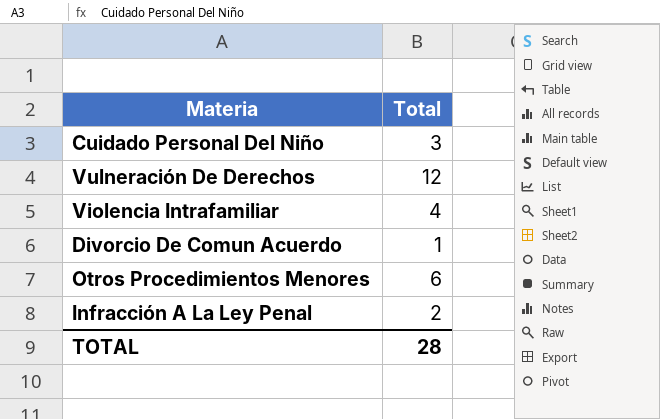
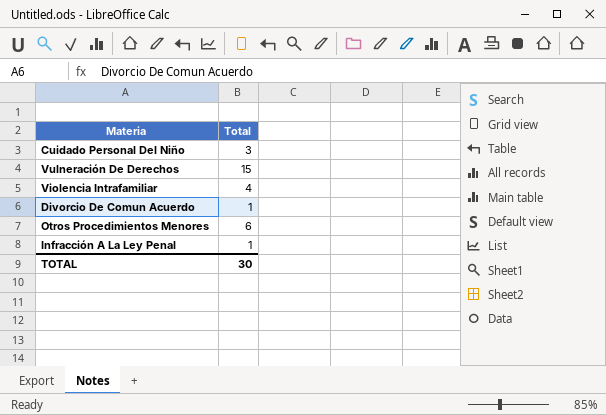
Vulneración De Derechos | Total: 12 -> 15
Infracción A La Ley Penal | Total: 2 -> 1
TOTAL | Total: 28 -> 30

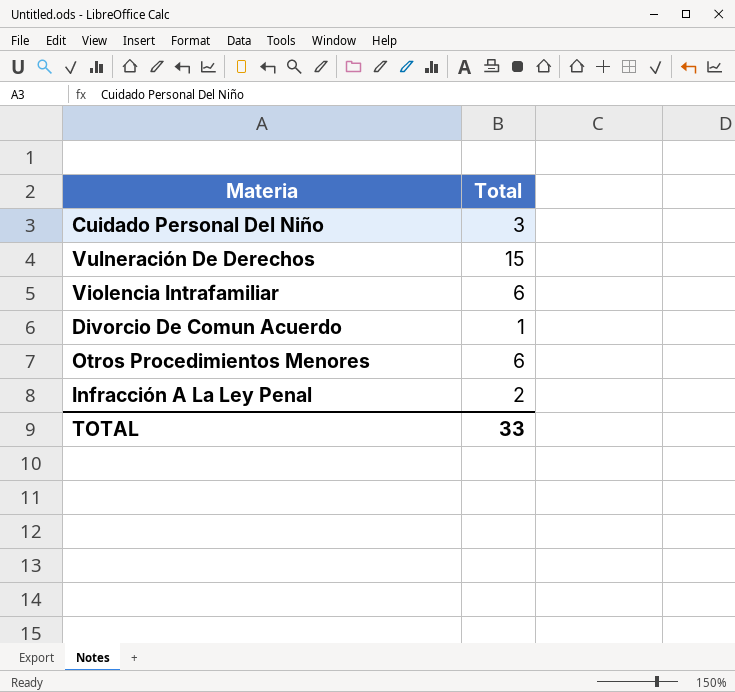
Violencia Intrafamiliar | Total: 4 -> 6
Infracción A La Ley Penal | Total: 1 -> 2
TOTAL | Total: 30 -> 33

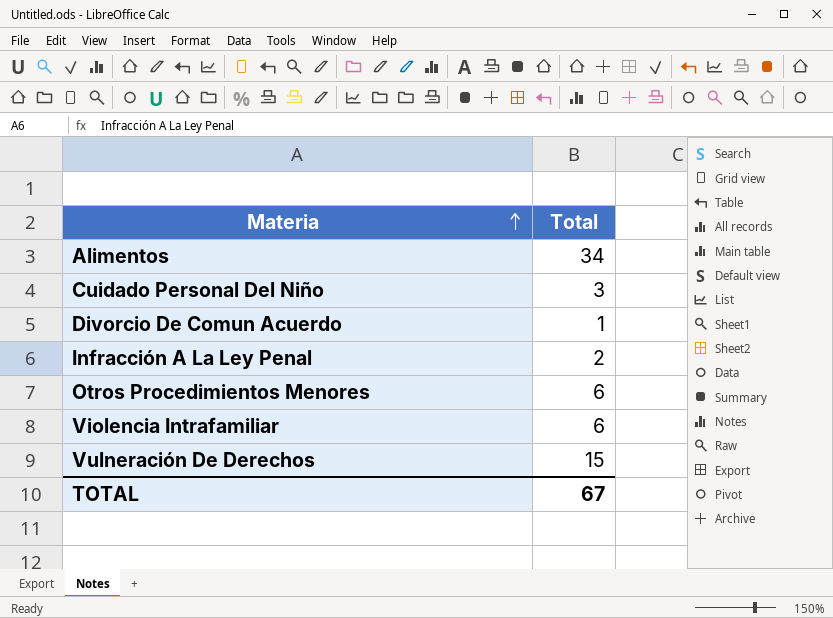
row order: none -> Materia ascending
row Alimentos: none -> 34
TOTAL | Total: 33 -> 67

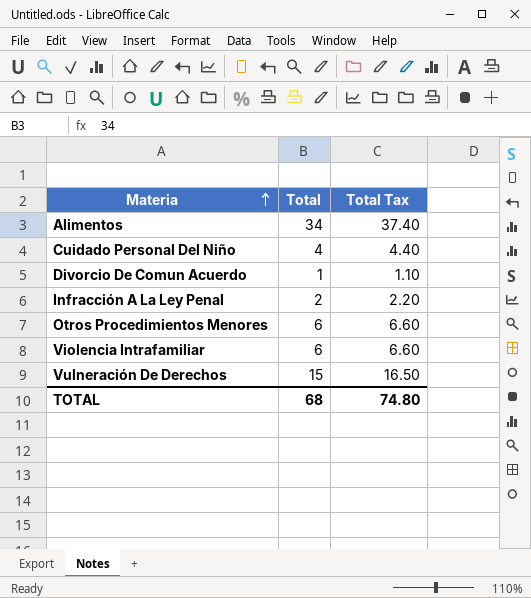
column Total Tax | formula: none -> [Total] * 1.1
Cuidado Personal Del Niño | Total: 3 -> 4
TOTAL | Total: 67 -> 68

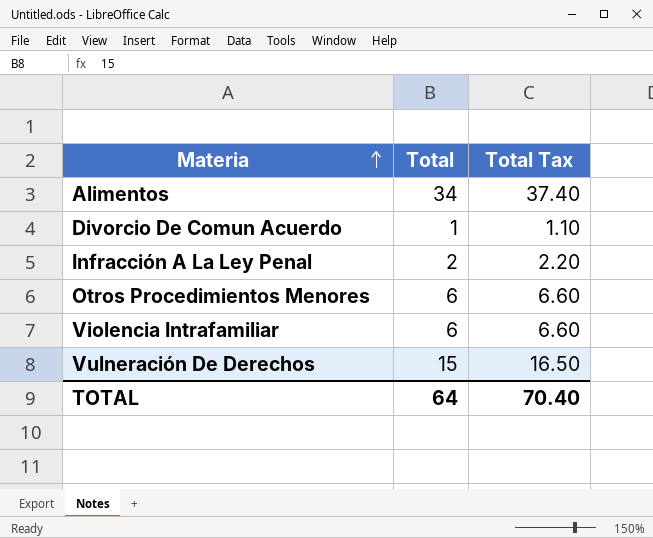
row Cuidado Personal Del Niño: 4 | 4.40 -> none
TOTAL | Total: 68 -> 64
TOTAL | Total Tax: 74.80 -> 70.40

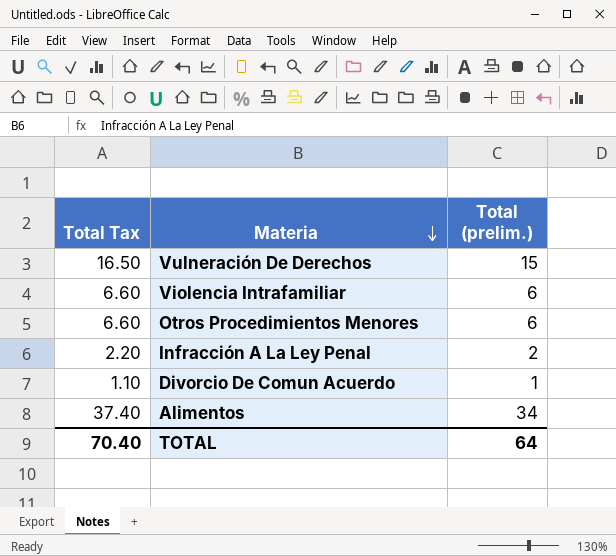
row order: Materia ascending -> Materia descending
column Total Tax | position: 3 -> 1
column name: Total -> Total (prelim.)

